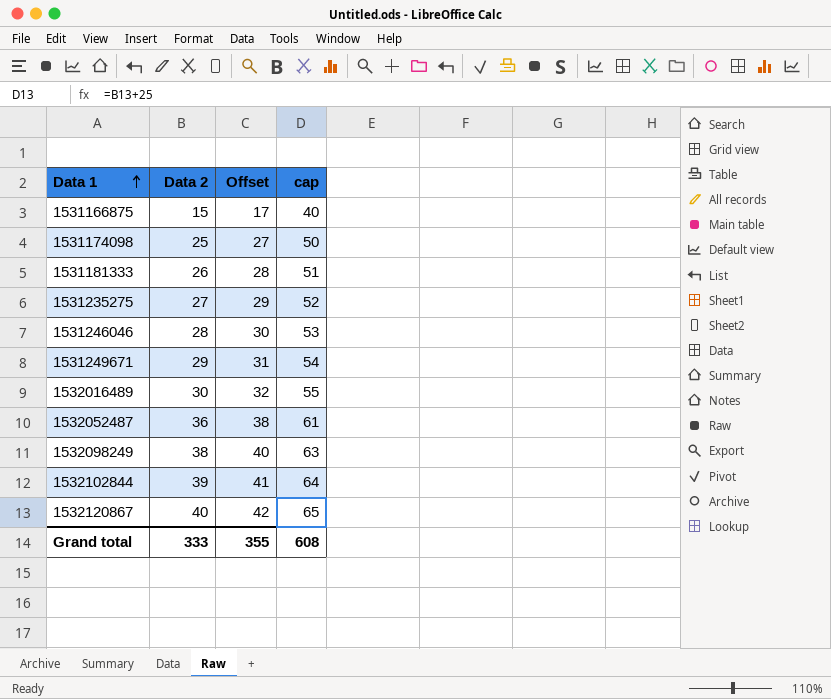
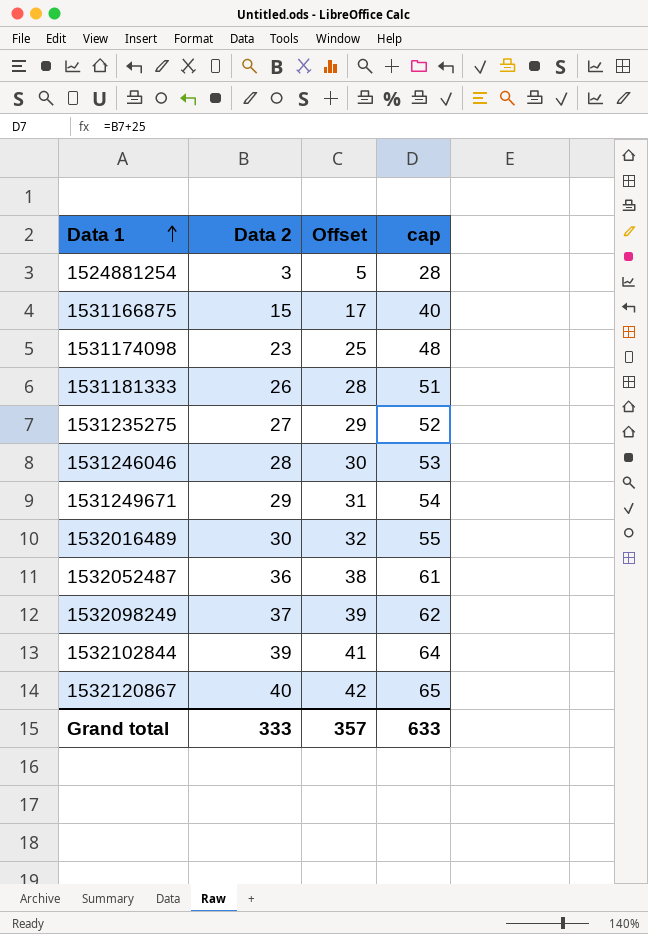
row 1524881254: none -> 3 | 5 | 28
1531174098 | Data 2: 25 -> 23
1531174098 | Offset: 27 -> 25
1531174098 | cap: 50 -> 48
1532098249 | Data 2: 38 -> 37
1532098249 | Offset: 40 -> 39
1532098249 | cap: 63 -> 62
Grand total | Offset: 355 -> 357
Grand total | cap: 608 -> 633

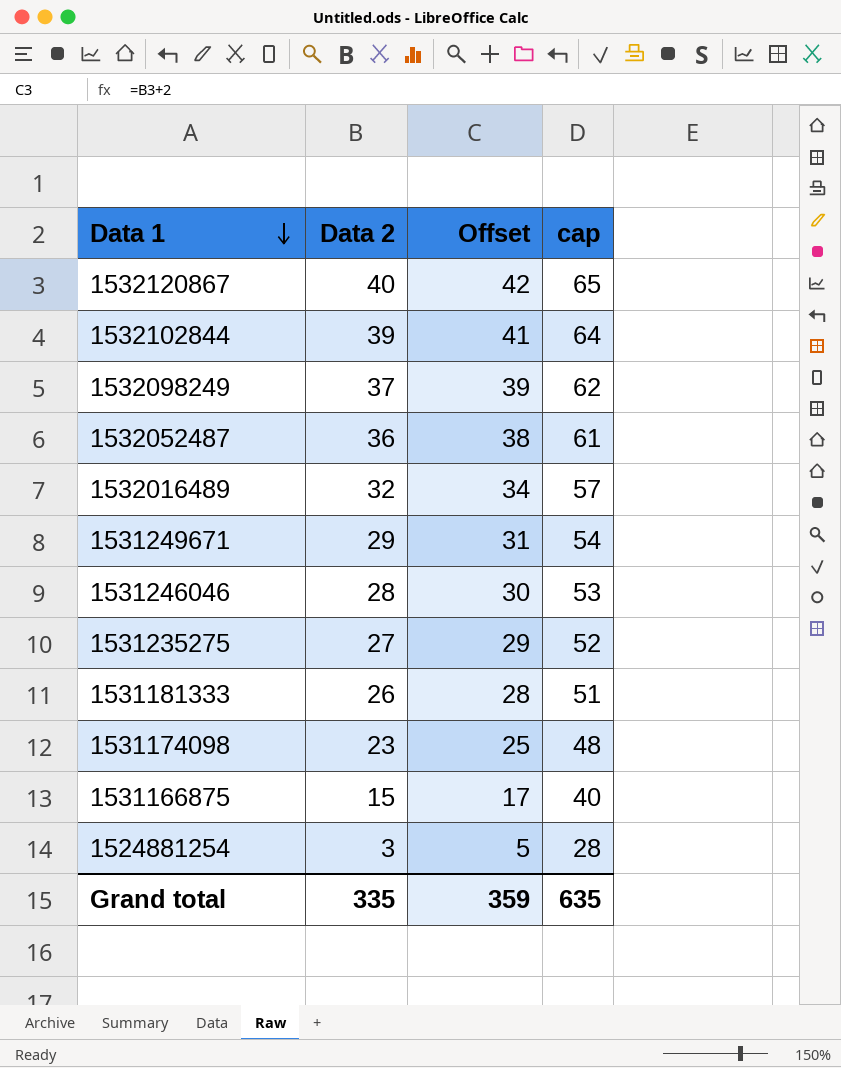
row order: Data 1 ascending -> Data 1 descending
1532016489 | Data 2: 30 -> 32
1532016489 | Offset: 32 -> 34
1532016489 | cap: 55 -> 57
Grand total | Data 2: 333 -> 335
Grand total | Offset: 357 -> 359
Grand total | cap: 633 -> 635

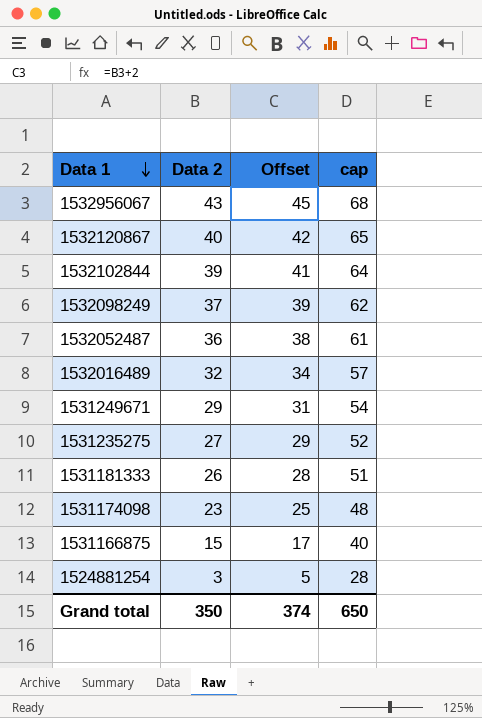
row 1531246046: 28 | 30 | 53 -> none
row 1532956067: none -> 43 | 45 | 68
Grand total | Data 2: 335 -> 350
Grand total | Offset: 359 -> 374
Grand total | cap: 635 -> 650

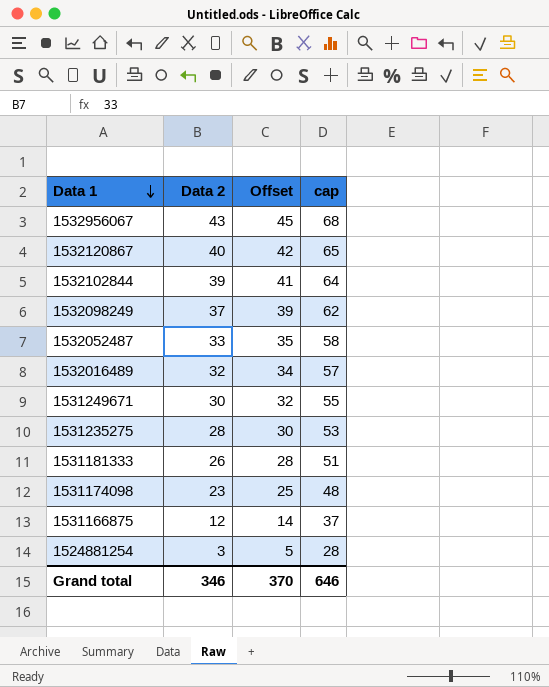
1532052487 | Data 2: 36 -> 33
1532052487 | Offset: 38 -> 35
1532052487 | cap: 61 -> 58
1531249671 | Data 2: 29 -> 30
1531249671 | Offset: 31 -> 32
1531249671 | cap: 54 -> 55
1531235275 | Data 2: 27 -> 28
1531235275 | Offset: 29 -> 30
1531235275 | cap: 52 -> 53
1531166875 | Data 2: 15 -> 12
1531166875 | Offset: 17 -> 14
1531166875 | cap: 40 -> 37
Grand total | Data 2: 350 -> 346
Grand total | Offset: 374 -> 370
Grand total | cap: 650 -> 646

